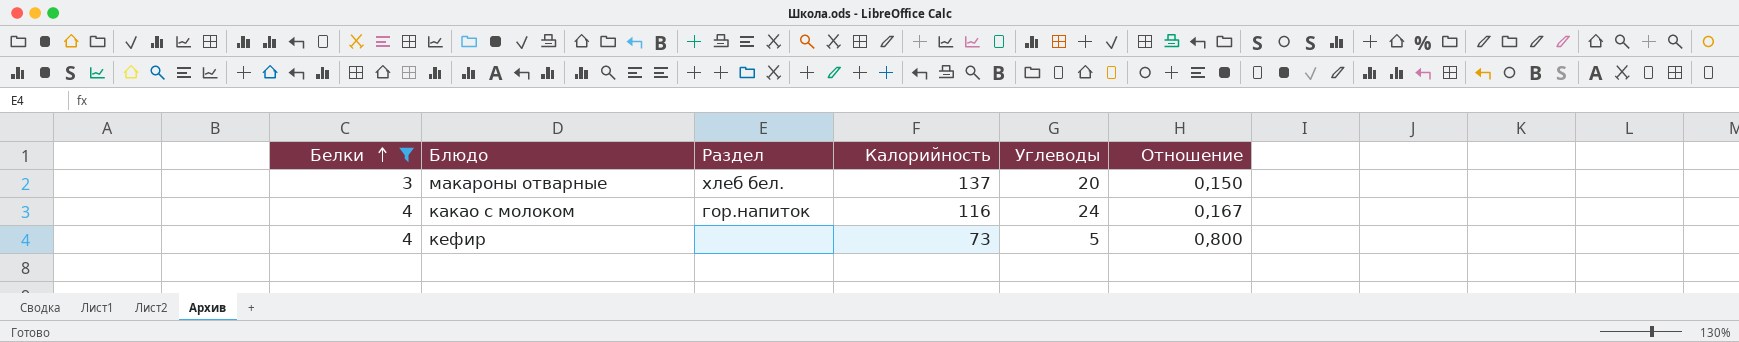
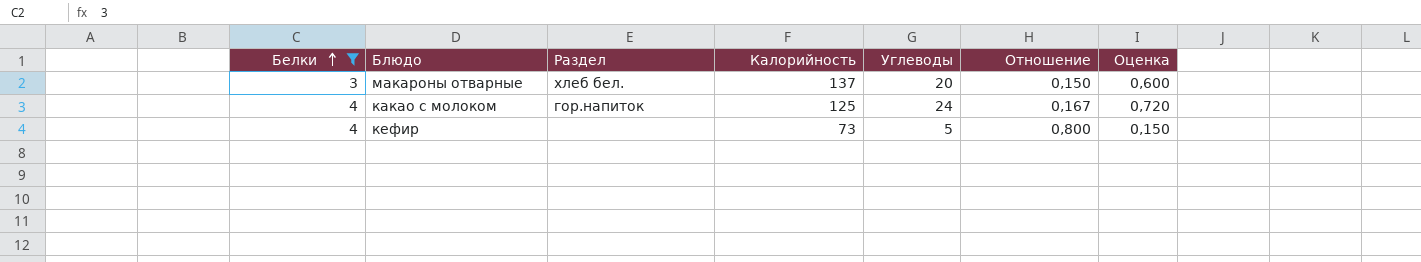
column Оценка | formula: none -> [Углеводы] * 0,03
какао с молоком | Калорийность: 116 -> 125

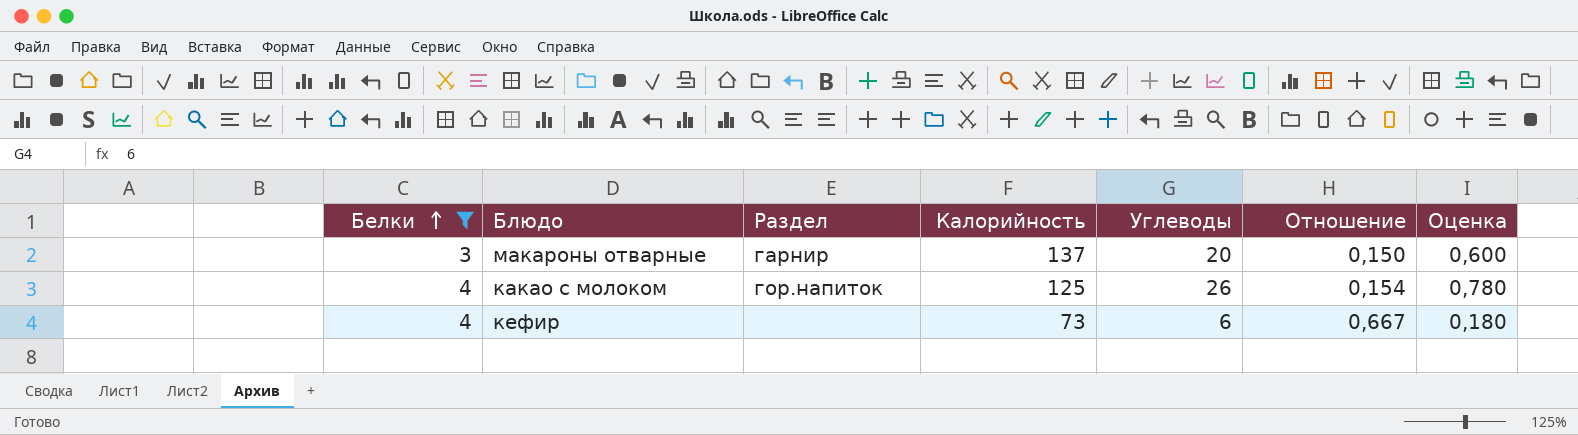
макароны отварные | Раздел: хлеб бел. -> гарнир
какао с молоком | Углеводы: 24 -> 26
какао с молоком | Отношение: 0,167 -> 0,154
какао с молоком | Оценка: 0,720 -> 0,780
кефир | Углеводы: 5 -> 6
кефир | Отношение: 0,800 -> 0,667
кефир | Оценка: 0,150 -> 0,180

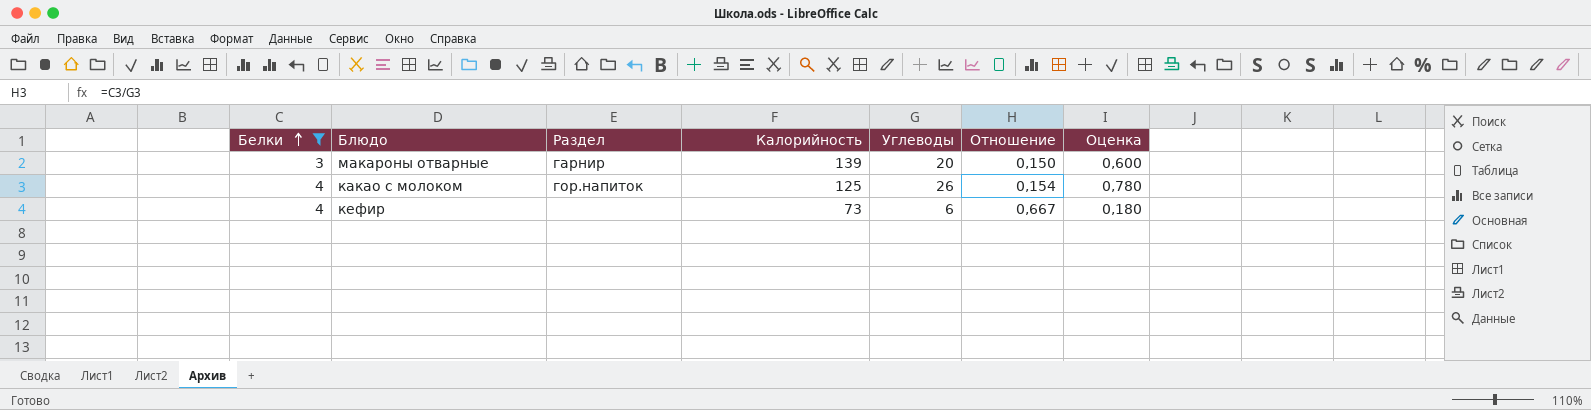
макароны отварные | Калорийность: 137 -> 139

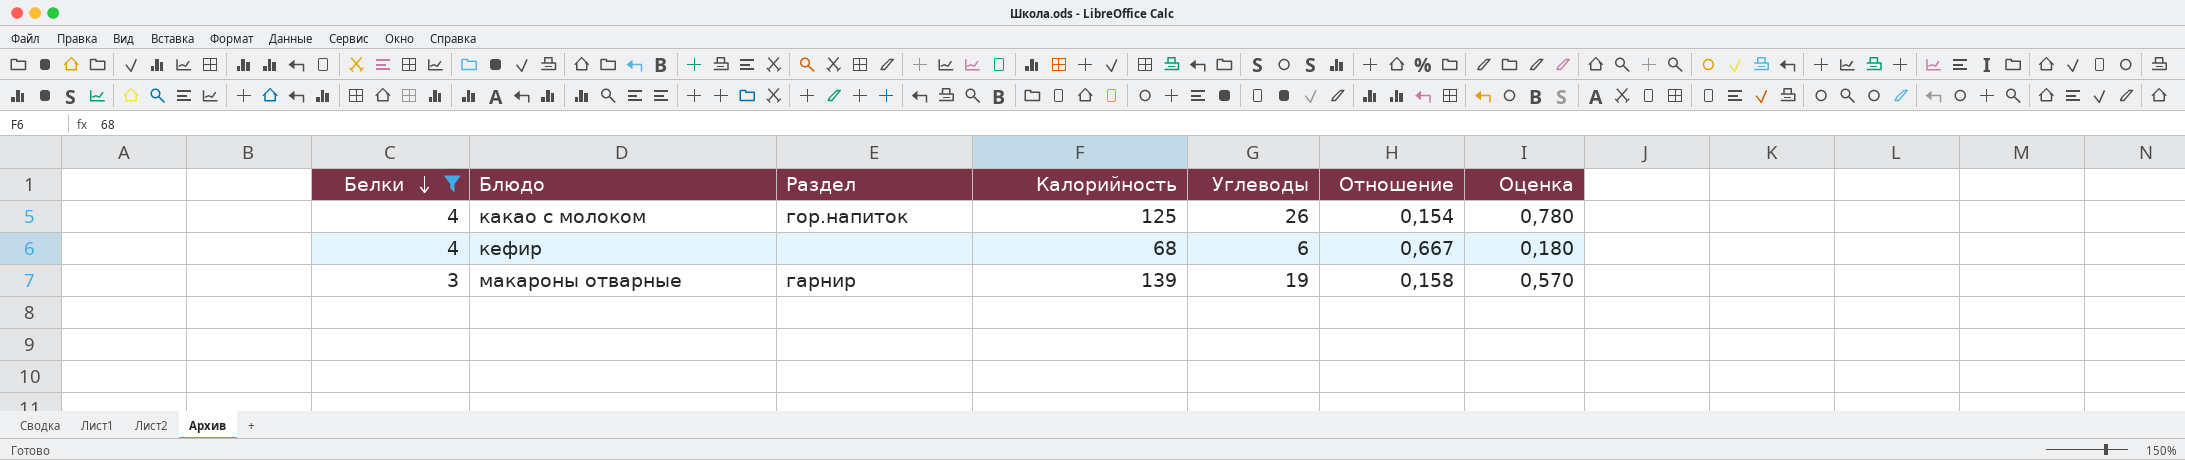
row order: Белки ascending -> Белки descending
кефир | Калорийность: 73 -> 68
макароны отварные | Углеводы: 20 -> 19
макароны отварные | Отношение: 0,150 -> 0,158
макароны отварные | Оценка: 0,600 -> 0,570

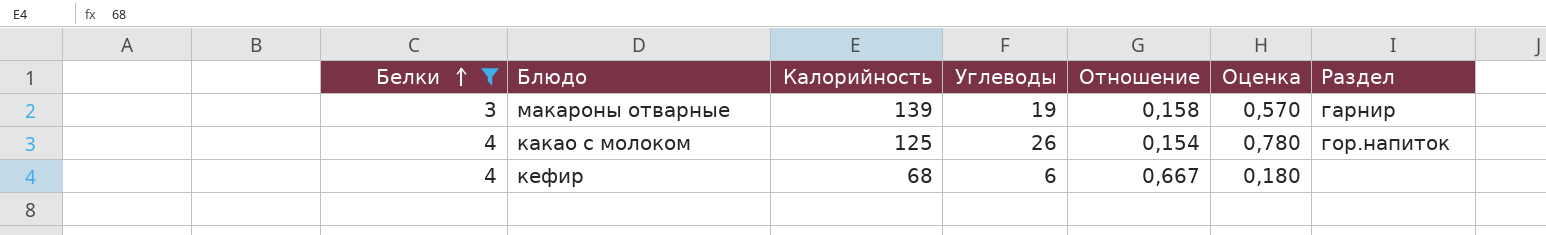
row order: Белки descending -> Белки ascending
column Раздел | position: 3 -> 7

